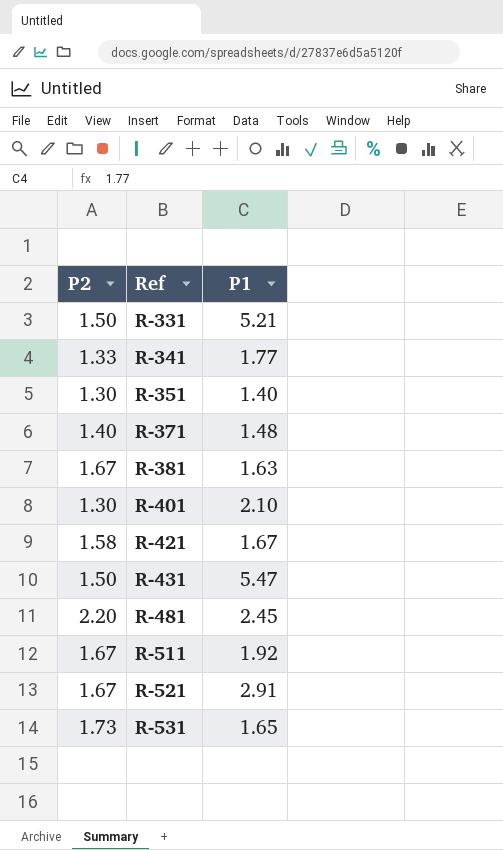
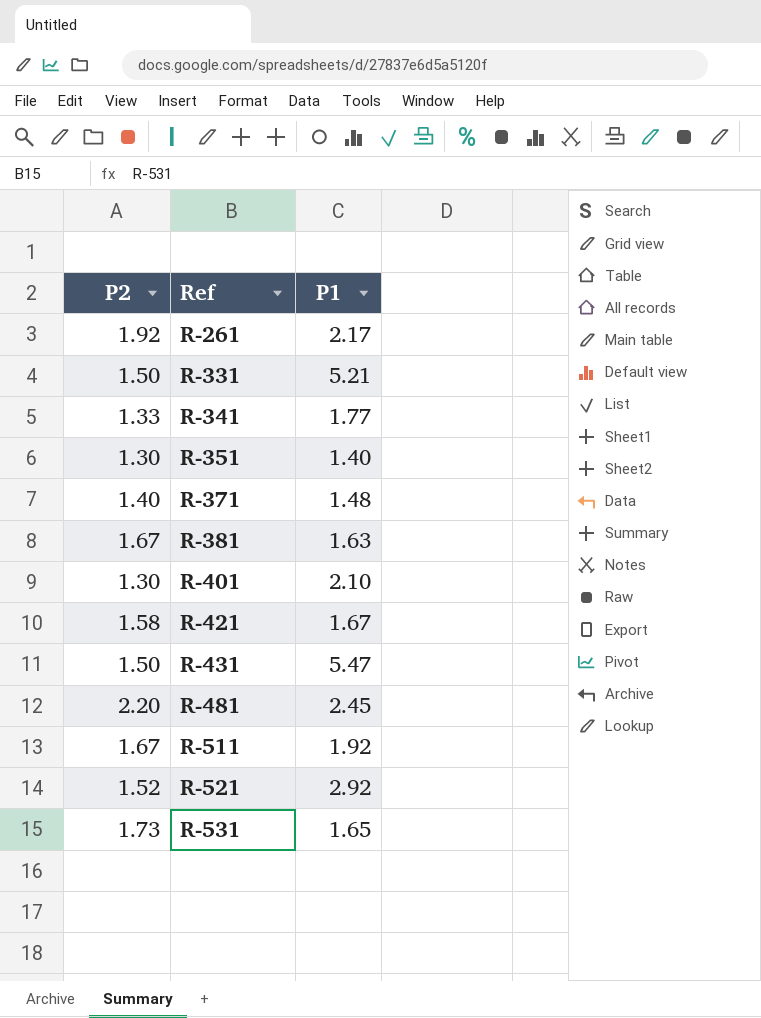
row R-261: none -> 1.92 | 2.17
R-521 | P2: 1.67 -> 1.52
R-521 | P1: 2.91 -> 2.92

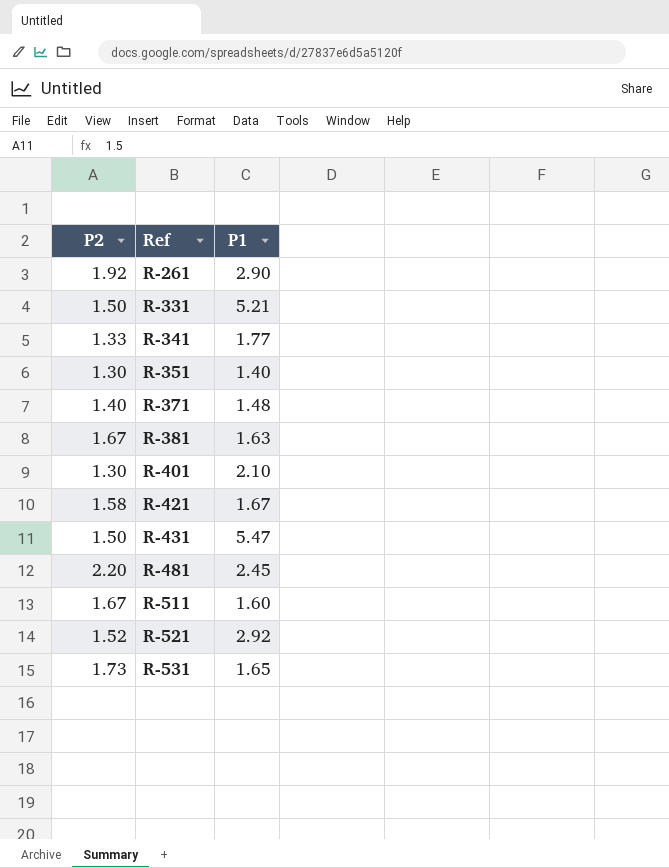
R-261 | P1: 2.17 -> 2.90
R-511 | P1: 1.92 -> 1.60

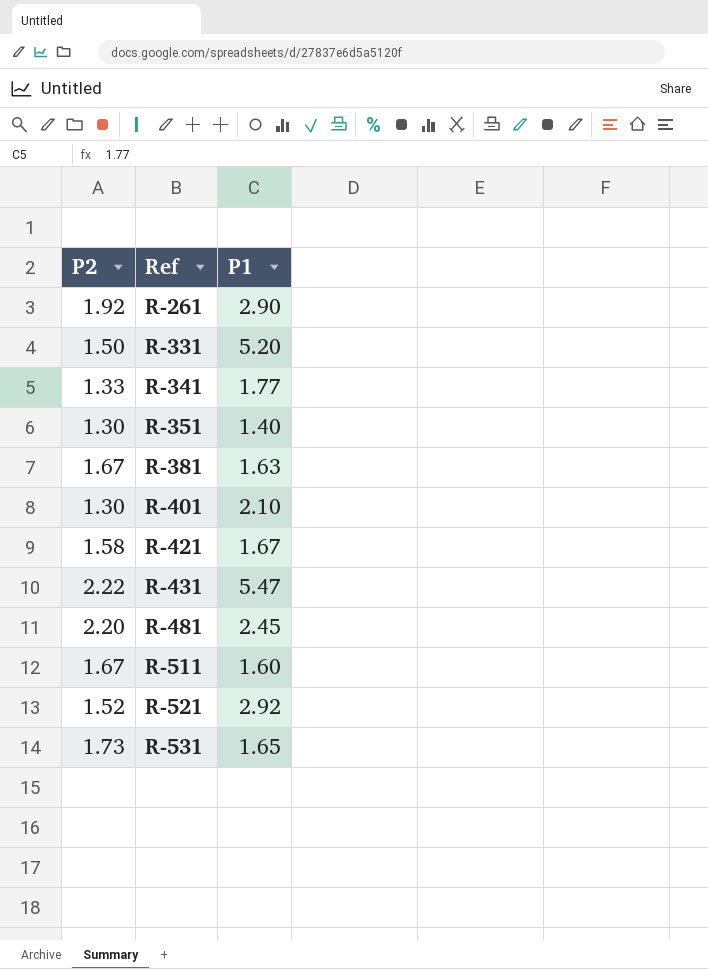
row R-371: 1.40 | 1.48 -> none
R-331 | P1: 5.21 -> 5.20
R-431 | P2: 1.50 -> 2.22

